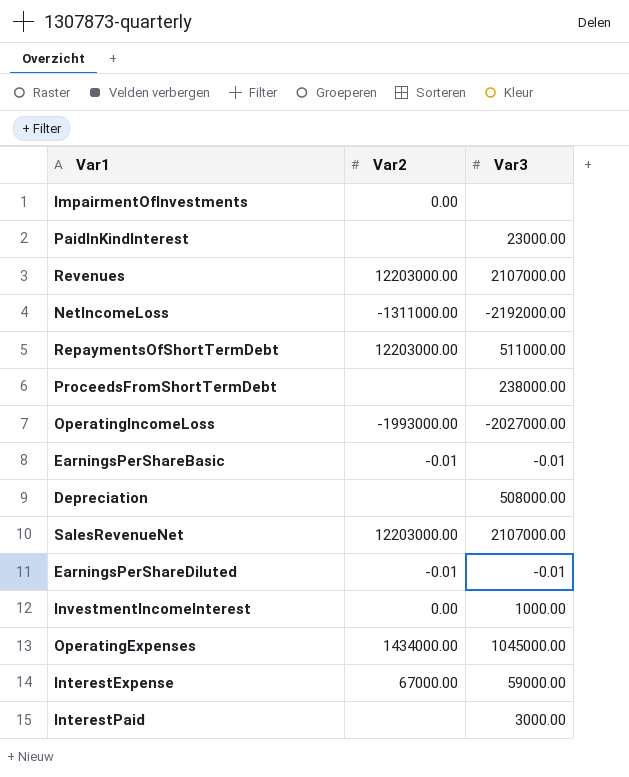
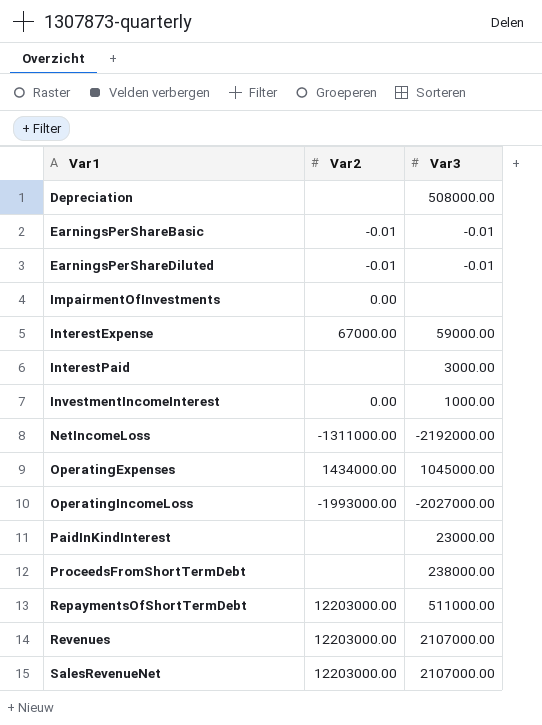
row order: none -> Var1 ascending

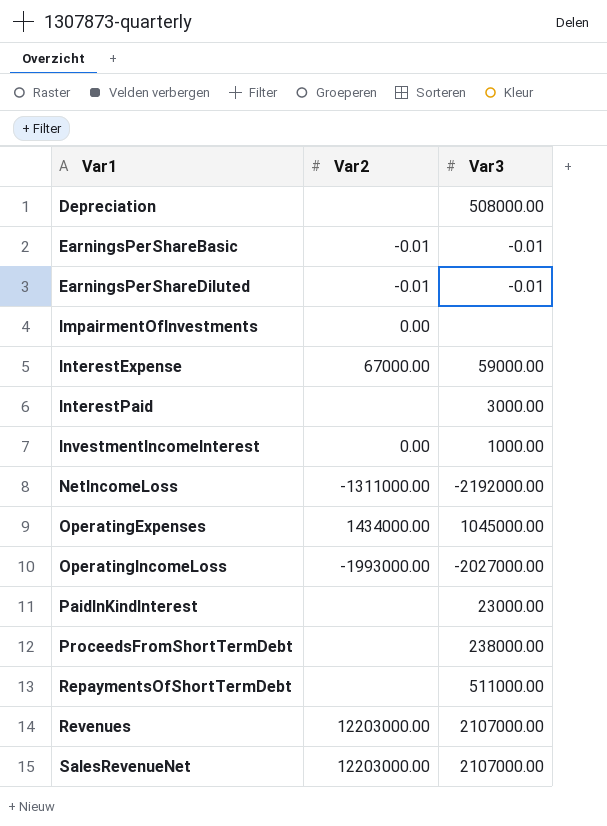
RepaymentsOfShortTermDebt | Var2: 12203000.00 -> none

